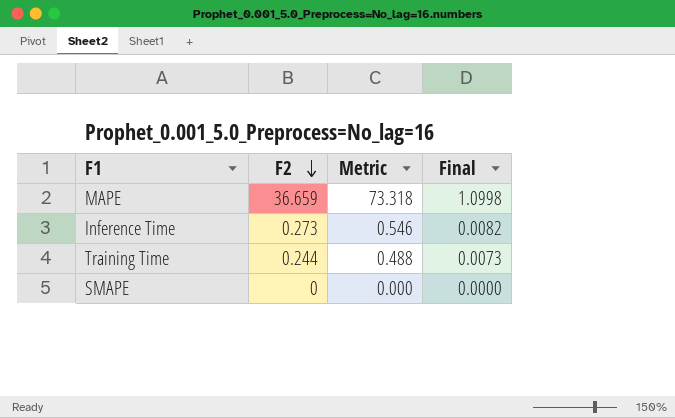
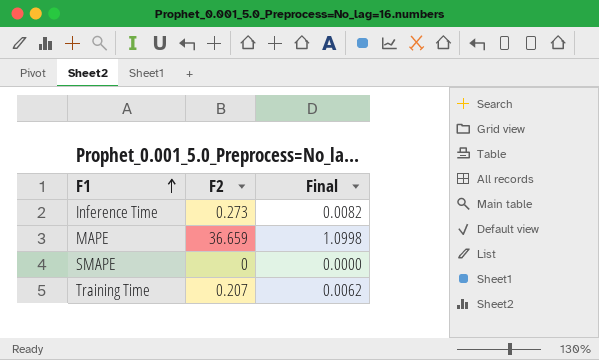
row order: F2 descending -> F1 ascending
column Metric | formula: [F2] * 2 -> none
Training Time | F2: 0.244 -> 0.207
Training Time | Final: 0.0073 -> 0.0062

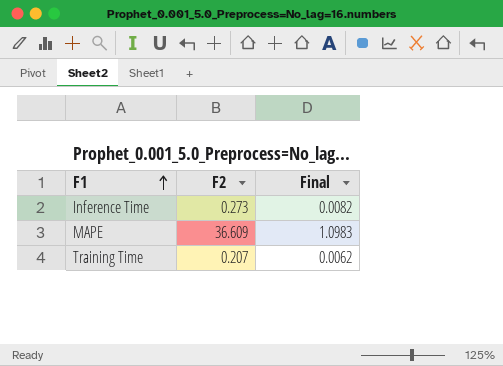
row SMAPE: 0 | 0.0000 -> none
MAPE | F2: 36.659 -> 36.609
MAPE | Final: 1.0998 -> 1.0983

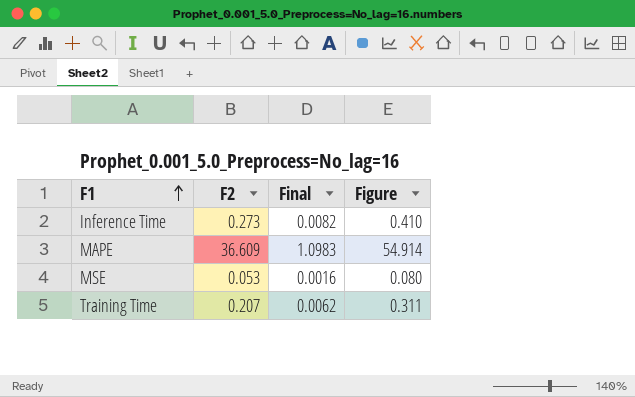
column Figure | formula: none -> [F2] * 1.5
row MSE: none -> 0.053 | 0.0016 | 0.080

